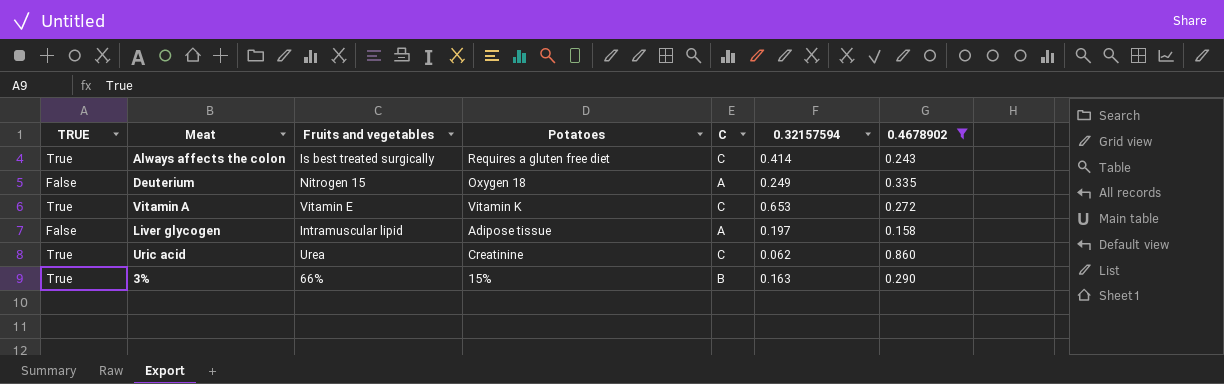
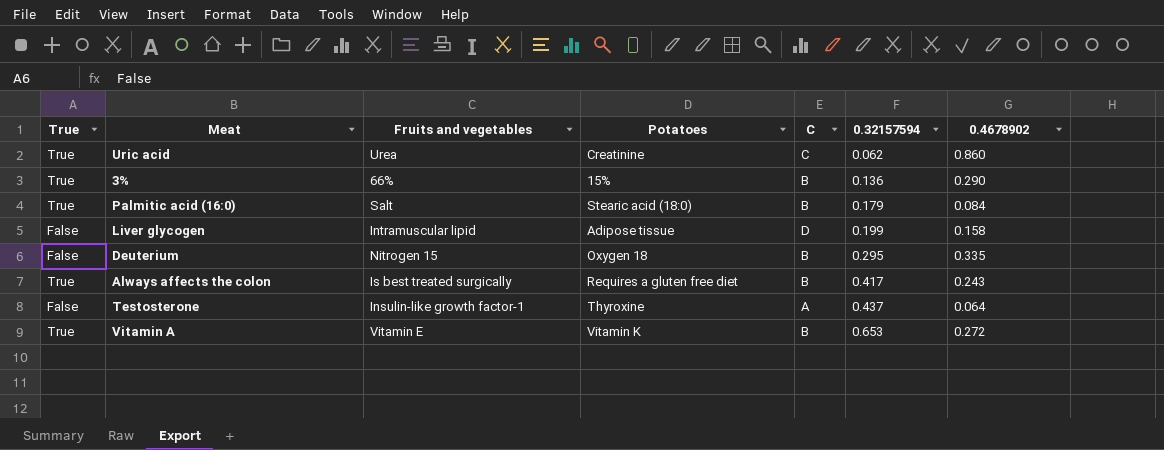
filter: 0.4678902 >= 0.158 -> none
row order: none -> 0.32157594 ascending
column name: TRUE -> True
3% | 0.32157594: 0.163 -> 0.136
Liver glycogen | C: A -> D
Liver glycogen | 0.32157594: 0.197 -> 0.199
Deuterium | C: A -> B
Deuterium | 0.32157594: 0.249 -> 0.295
Always affects the colon | C: C -> B
Always affects the colon | 0.32157594: 0.414 -> 0.417
Vitamin A | C: C -> B

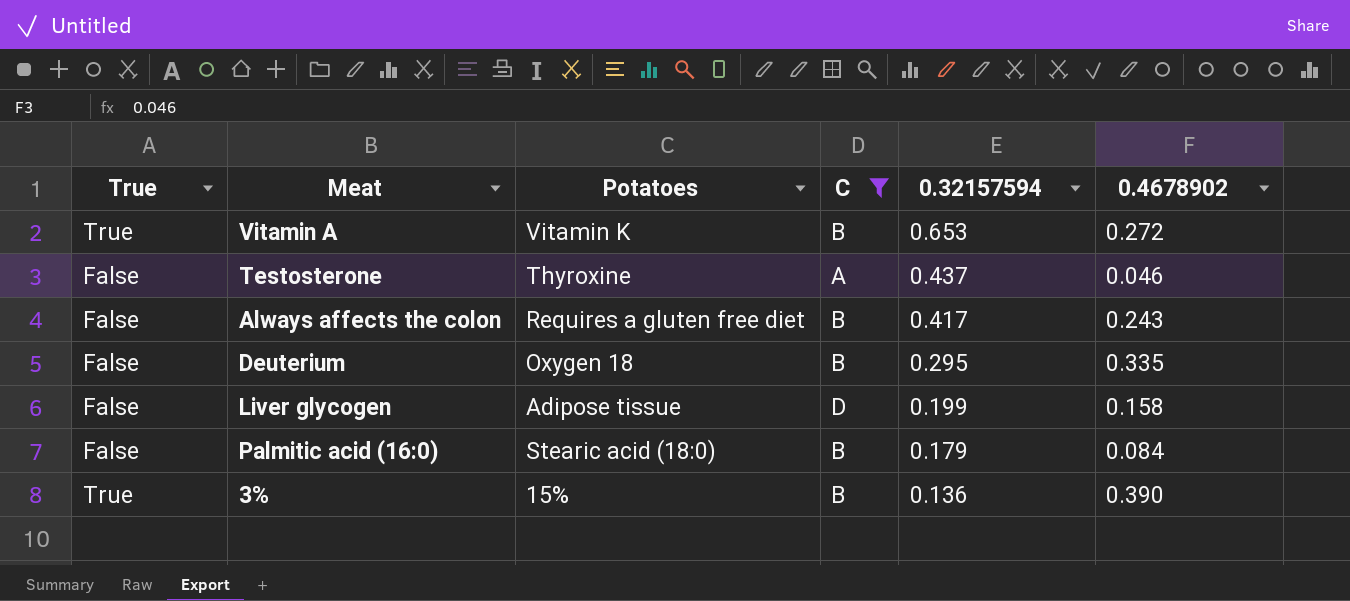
filter: none -> C != C
row order: 0.32157594 ascending -> 0.32157594 descending
column Fruits and vegetables | position: 3 -> none
Testosterone | 0.4678902: 0.064 -> 0.046
Always affects the colon | True: True -> False
Palmitic acid (16:0) | True: True -> False
3% | 0.4678902: 0.290 -> 0.390

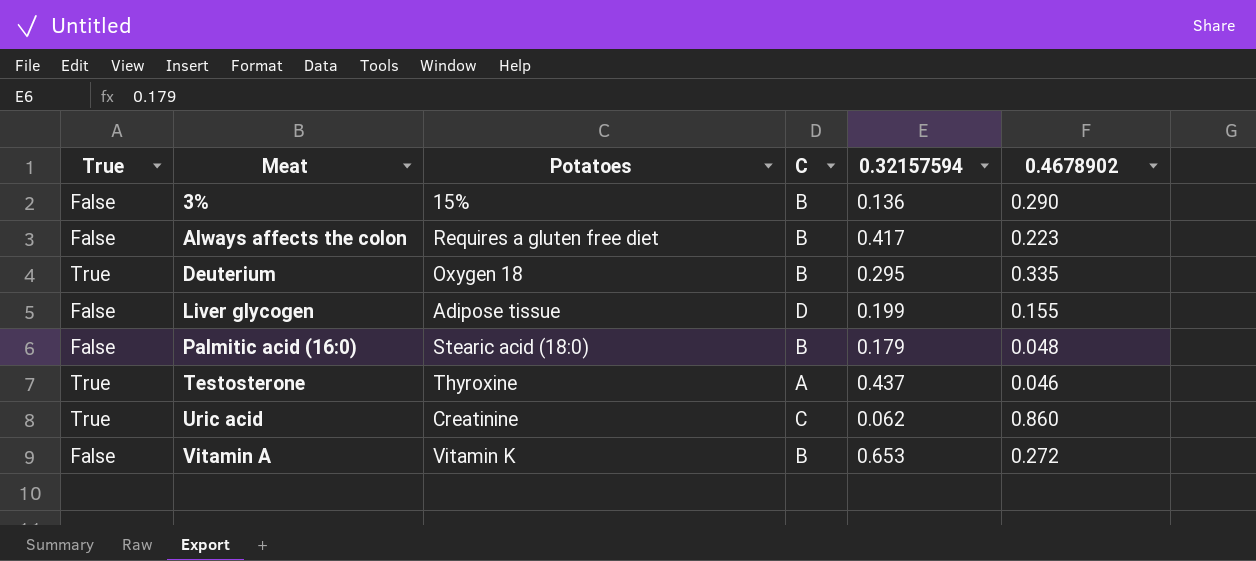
filter: C != C -> none
row order: 0.32157594 descending -> Meat ascending
3% | True: True -> False
3% | 0.4678902: 0.390 -> 0.290
Always affects the colon | 0.4678902: 0.243 -> 0.223
Deuterium | True: False -> True
Liver glycogen | 0.4678902: 0.158 -> 0.155
Palmitic acid (16:0) | 0.4678902: 0.084 -> 0.048
Testosterone | True: False -> True
Vitamin A | True: True -> False

